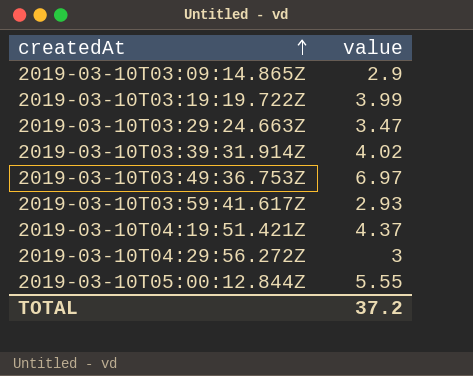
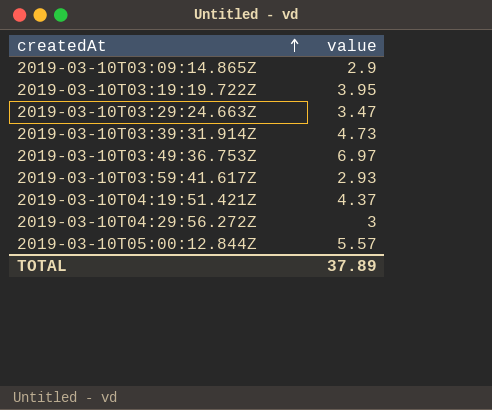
2019-03-10T03:19:19.722Z | value: 3.99 -> 3.95
2019-03-10T03:39:31.914Z | value: 4.02 -> 4.73
2019-03-10T05:00:12.844Z | value: 5.55 -> 5.57
TOTAL | value: 37.2 -> 37.89

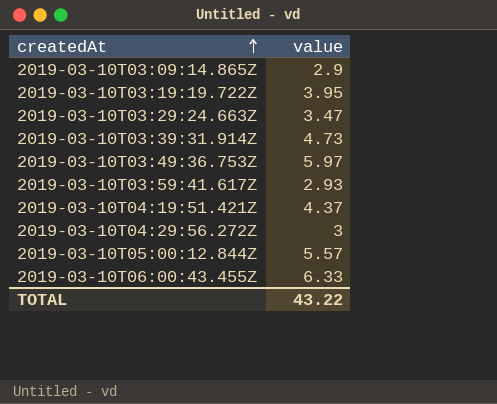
2019-03-10T03:49:36.753Z | value: 6.97 -> 5.97
row 2019-03-10T06:00:43.455Z: none -> 6.33
TOTAL | value: 37.89 -> 43.22

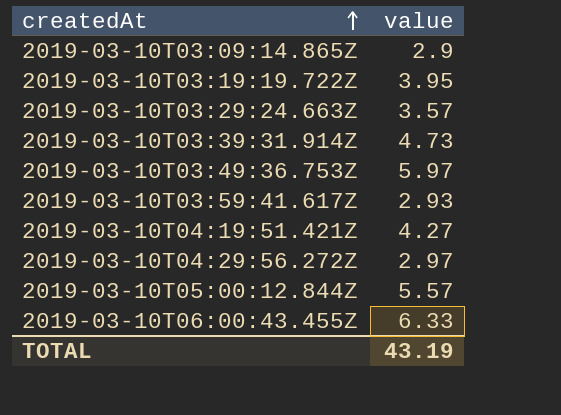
2019-03-10T03:29:24.663Z | value: 3.47 -> 3.57
2019-03-10T04:19:51.421Z | value: 4.37 -> 4.27
2019-03-10T04:29:56.272Z | value: 3 -> 2.97
TOTAL | value: 43.22 -> 43.19

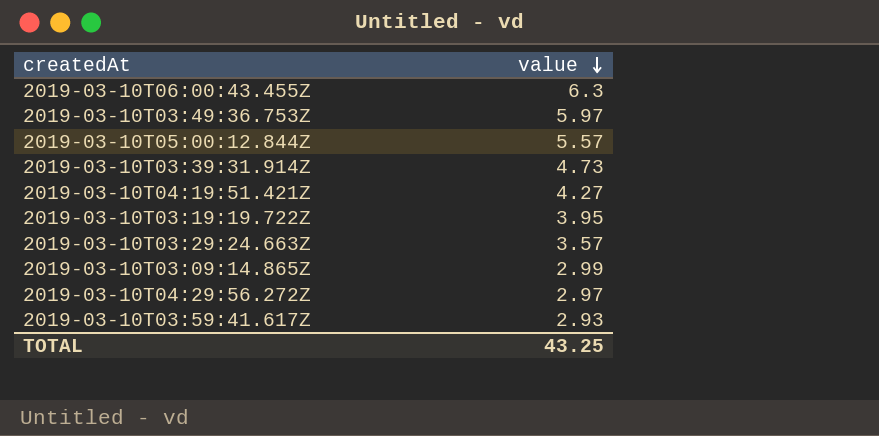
row order: createdAt ascending -> value descending
2019-03-10T06:00:43.455Z | value: 6.33 -> 6.3
2019-03-10T03:09:14.865Z | value: 2.9 -> 2.99
TOTAL | value: 43.19 -> 43.25

